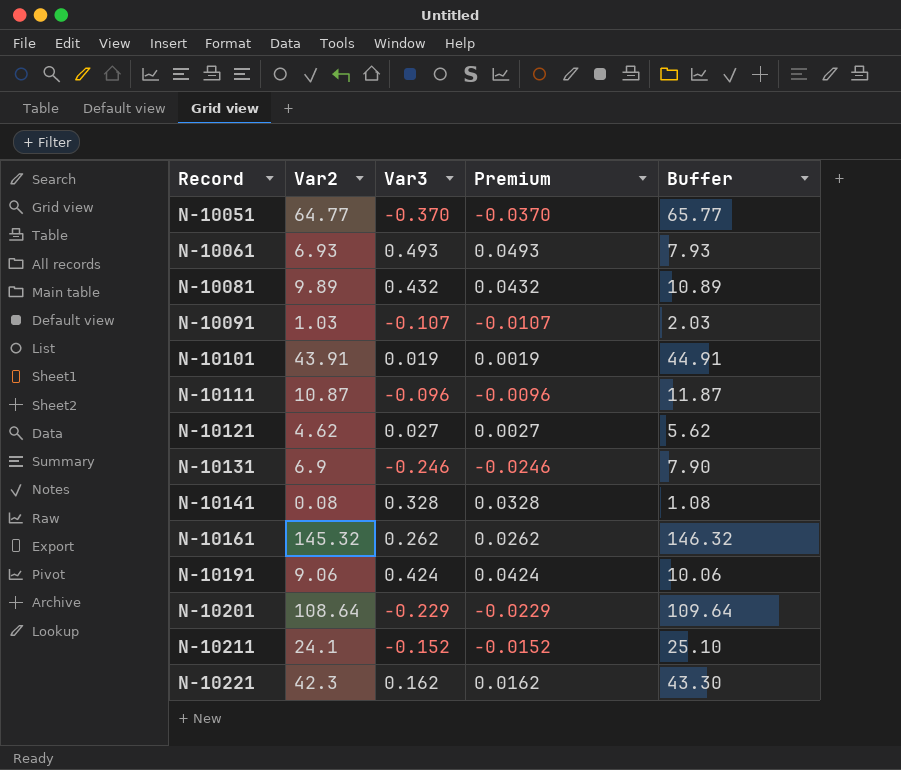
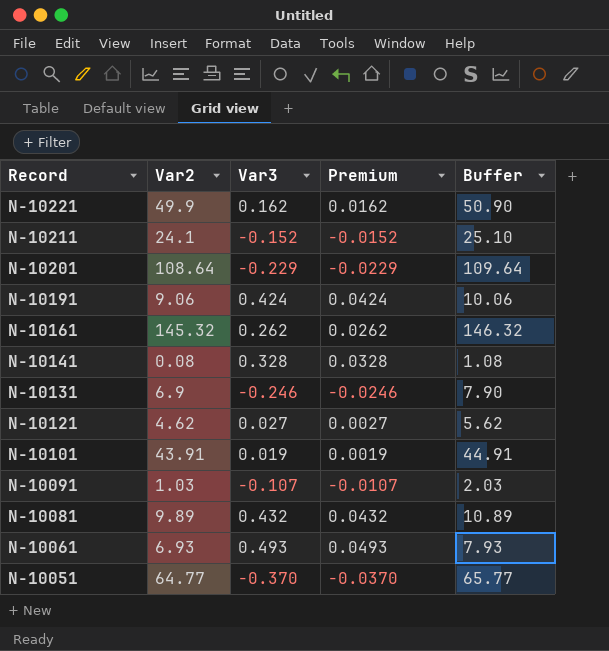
row order: Record ascending -> Record descending
row N-10111: 10.87 | -0.096 | -0.0096 | 11.87 -> none
N-10221 | Var2: 42.3 -> 49.9
N-10221 | Buffer: 43.30 -> 50.90

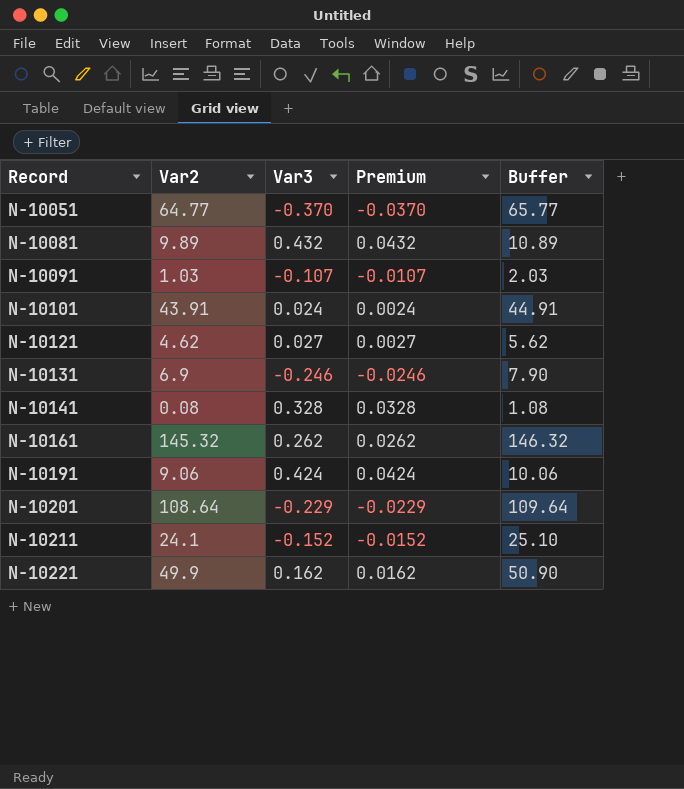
row order: Record descending -> Record ascending
row N-10061: 6.93 | 0.493 | 0.0493 | 7.93 -> none
N-10101 | Var3: 0.019 -> 0.024
N-10101 | Premium: 0.0019 -> 0.0024

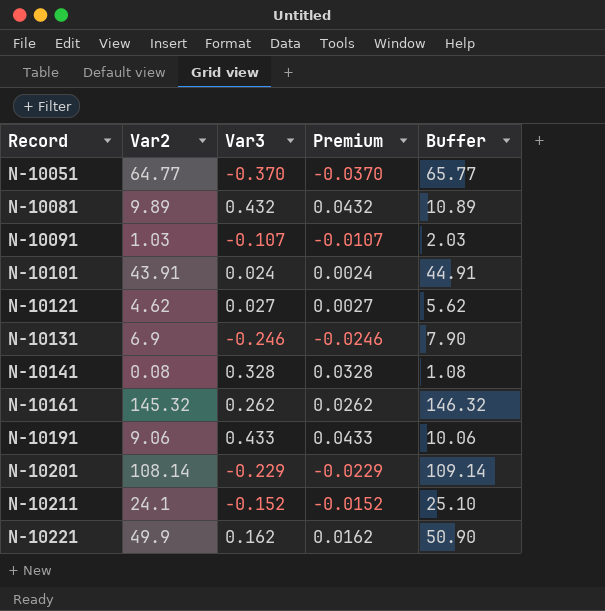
N-10191 | Var3: 0.424 -> 0.433
N-10191 | Premium: 0.0424 -> 0.0433
N-10201 | Var2: 108.64 -> 108.14
N-10201 | Buffer: 109.64 -> 109.14

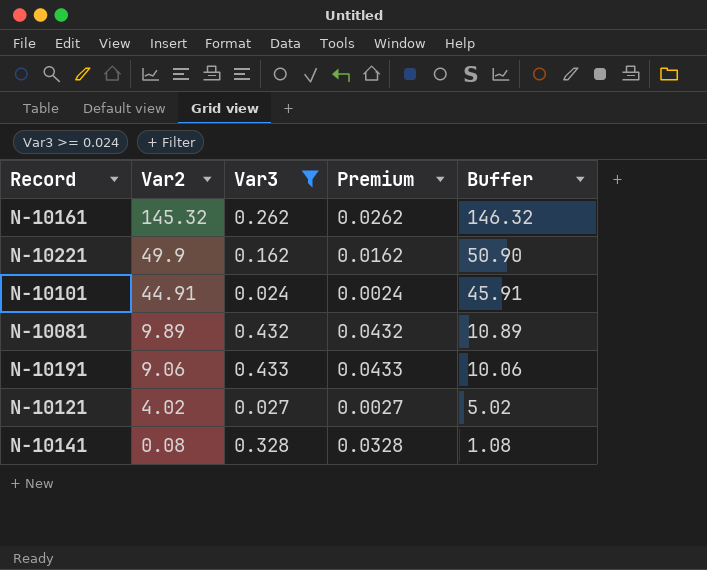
filter: none -> Var3 >= 0.024
row order: Record ascending -> Var2 descending
N-10101 | Var2: 43.91 -> 44.91
N-10101 | Buffer: 44.91 -> 45.91
N-10121 | Var2: 4.62 -> 4.02
N-10121 | Buffer: 5.62 -> 5.02

